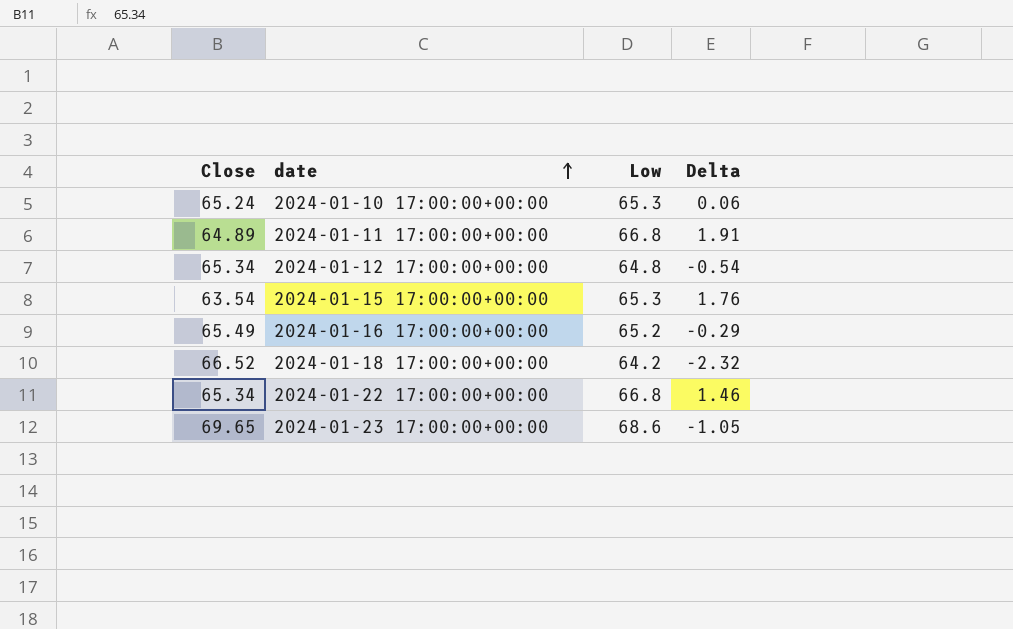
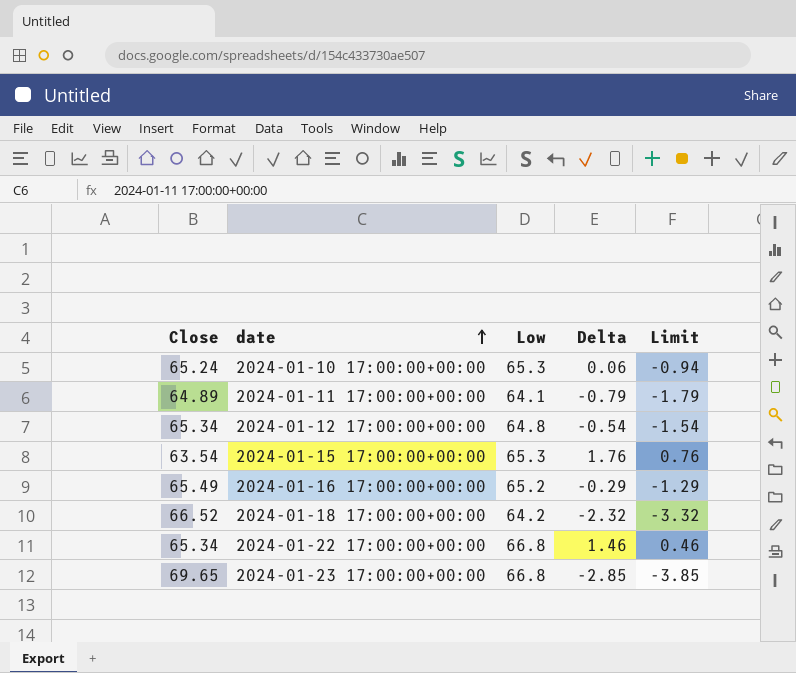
column Limit | formula: none -> [Delta] - 1
2024-01-11 17:00:00+00:00 | Low: 66.8 -> 64.1
2024-01-11 17:00:00+00:00 | Delta: 1.91 -> -0.79
2024-01-23 17:00:00+00:00 | Low: 68.6 -> 66.8
2024-01-23 17:00:00+00:00 | Delta: -1.05 -> -2.85

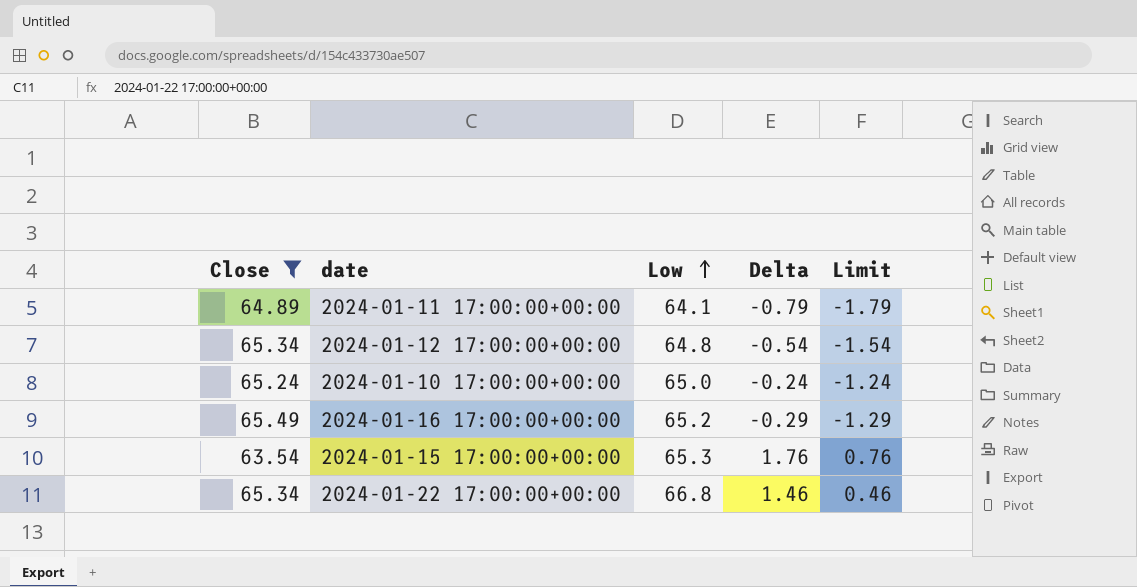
filter: none -> Close <= 65.49
row order: date ascending -> Low ascending
2024-01-10 17:00:00+00:00 | Low: 65.3 -> 65.0
2024-01-10 17:00:00+00:00 | Delta: 0.06 -> -0.24
2024-01-10 17:00:00+00:00 | Limit: -0.94 -> -1.24

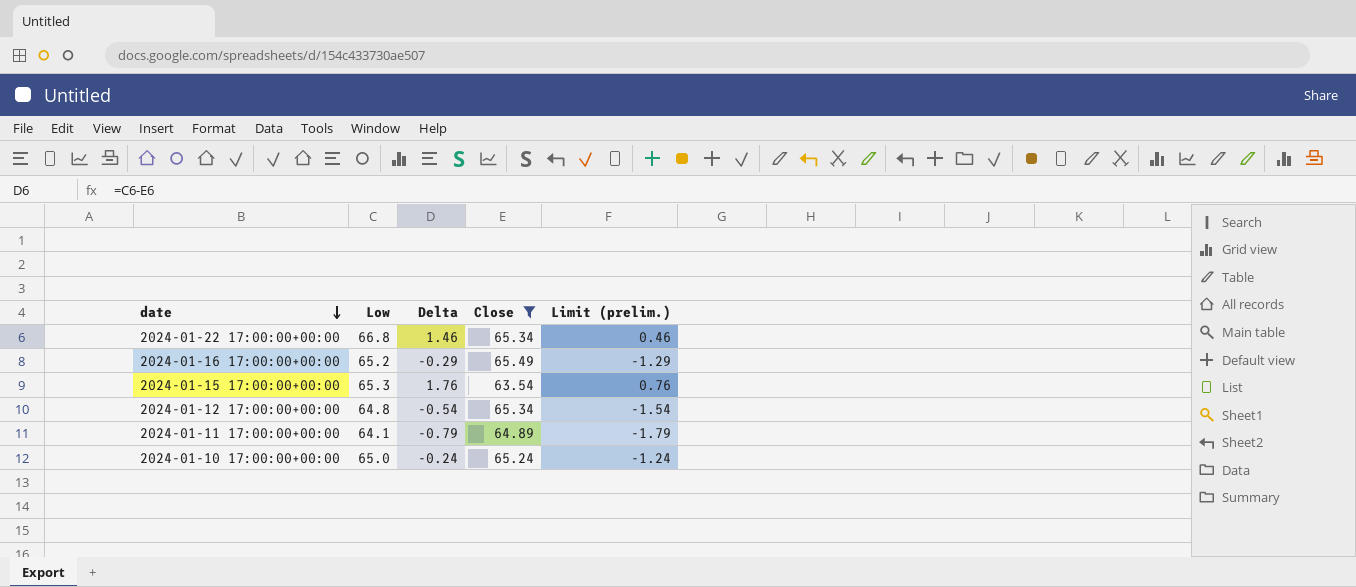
row order: Low ascending -> date descending
column Close | position: 1 -> 4
column name: Limit -> Limit (prelim.)

